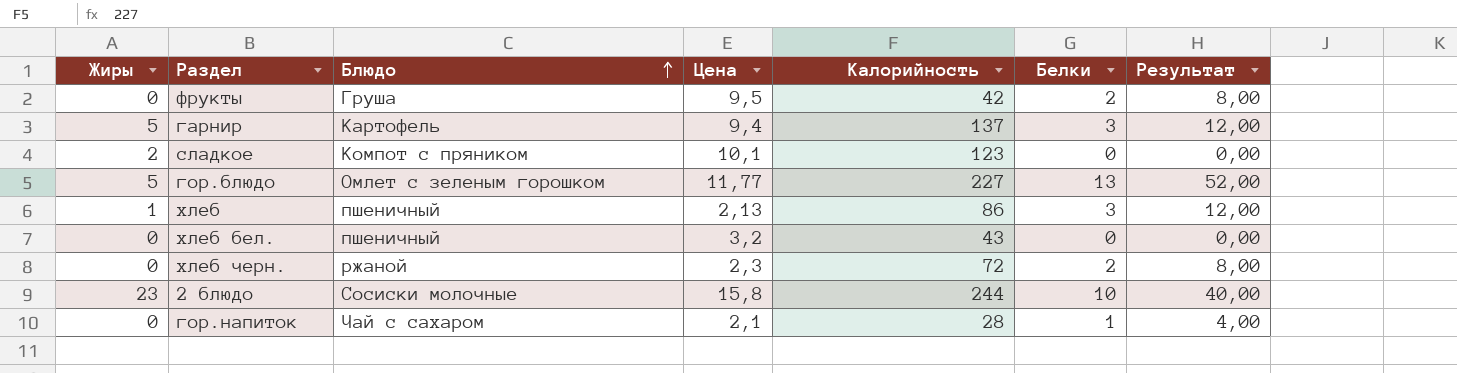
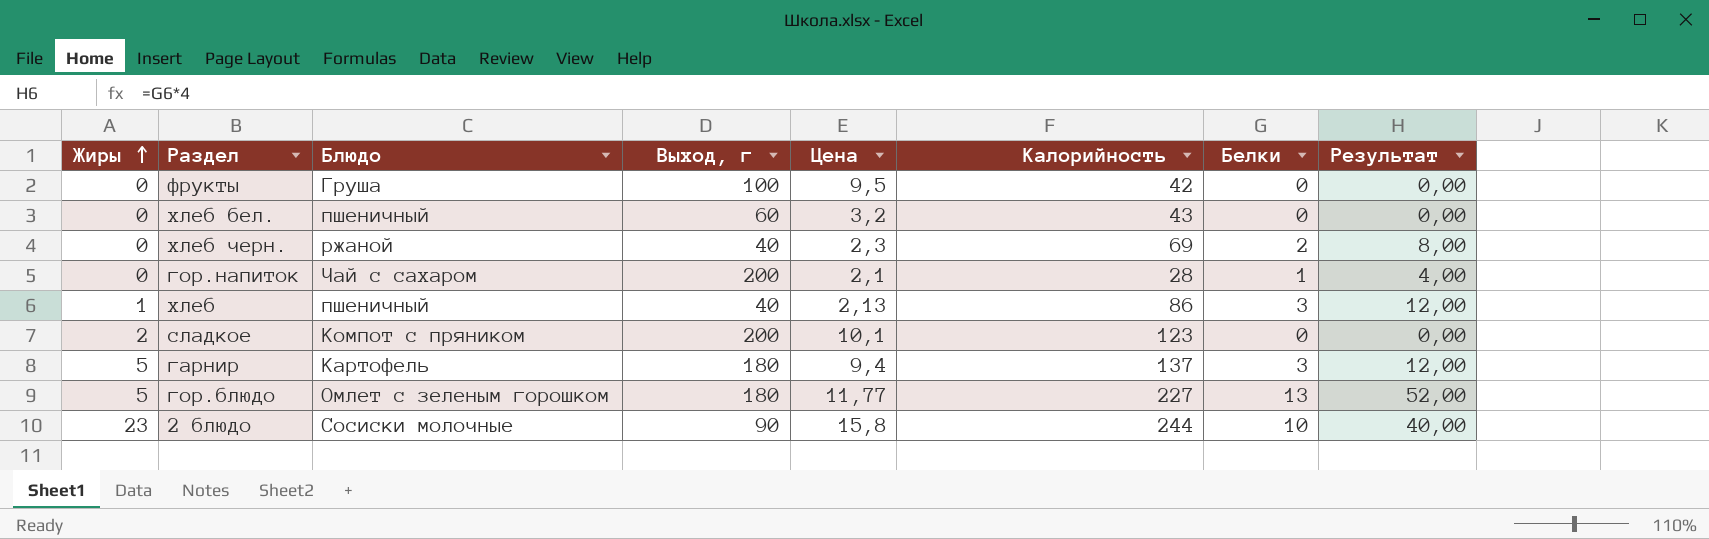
row order: Блюдо ascending -> Жиры ascending
column Выход, г | position: none -> 4
фрукты | Белки: 2 -> 0
фрукты | Результат: 8,00 -> 0,00
хлеб черн. | Калорийность: 72 -> 69

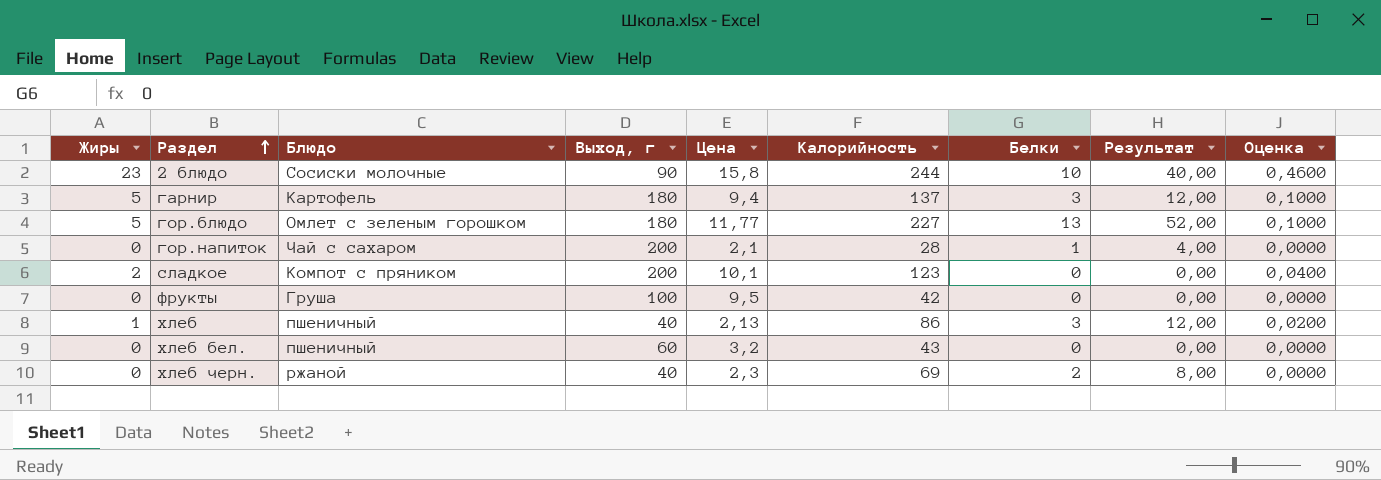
row order: Жиры ascending -> Раздел ascending
column Оценка | formula: none -> [Жиры] * 0,02

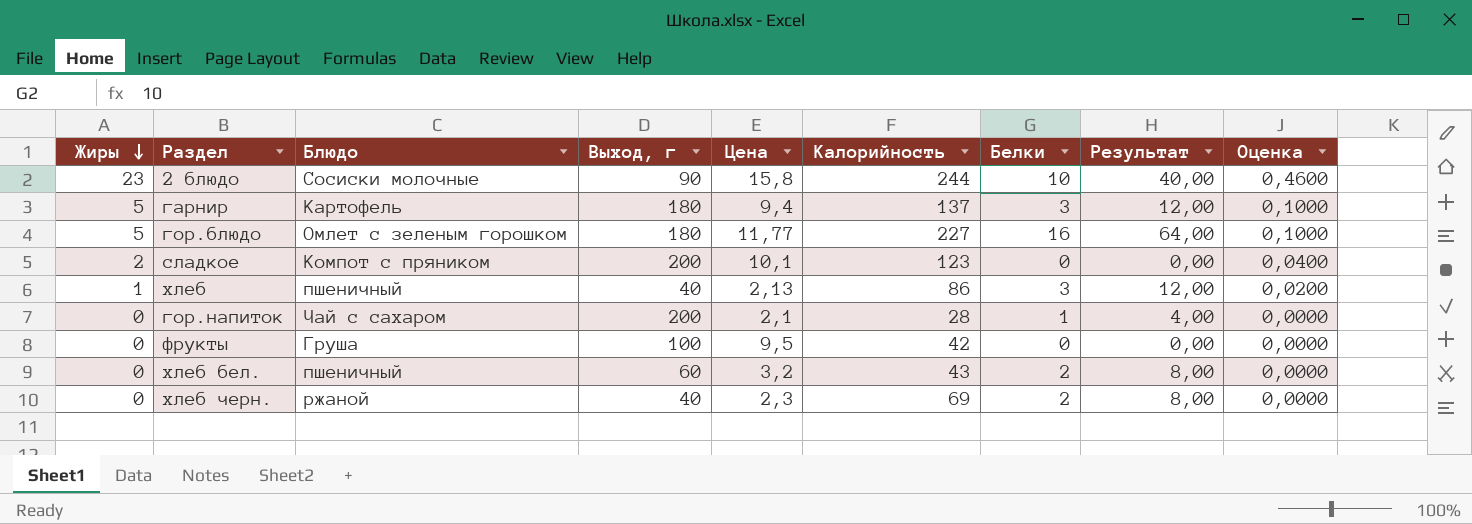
row order: Раздел ascending -> Жиры descending
гор.блюдо | Белки: 13 -> 16
гор.блюдо | Результат: 52,00 -> 64,00
хлеб бел. | Белки: 0 -> 2
хлеб бел. | Результат: 0,00 -> 8,00

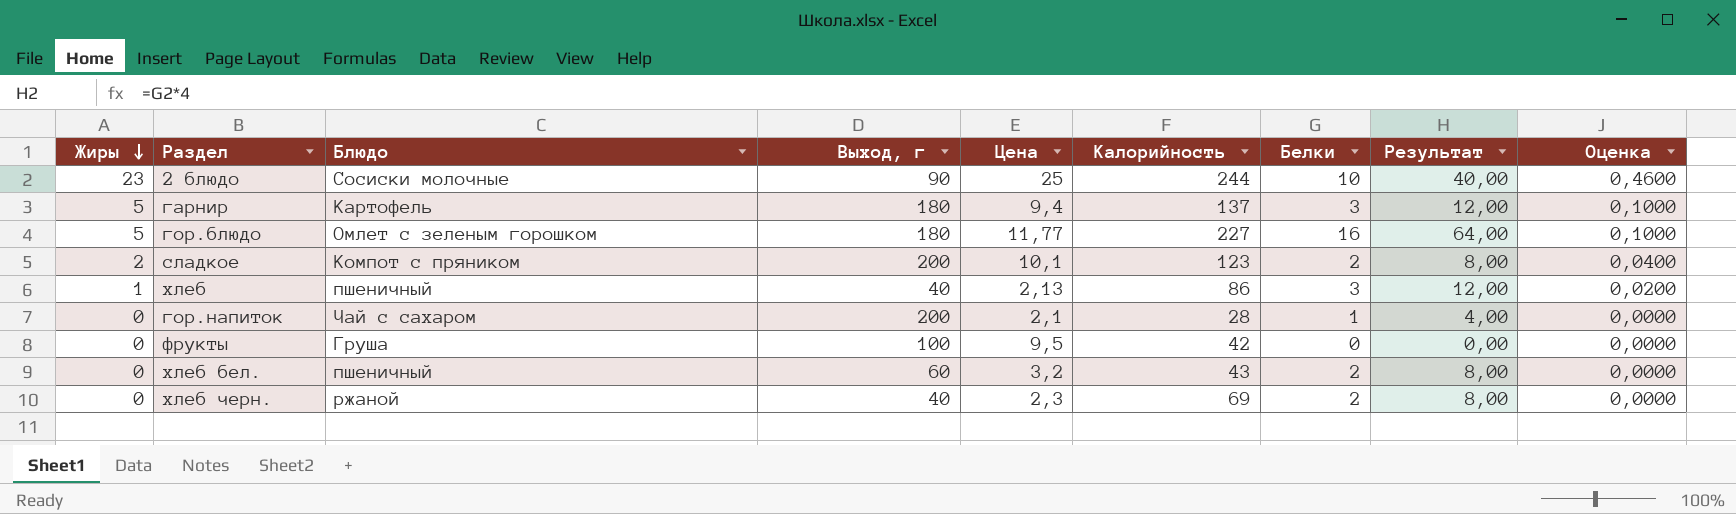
2 блюдо | Цена: 15,8 -> 25
сладкое | Белки: 0 -> 2
сладкое | Результат: 0,00 -> 8,00

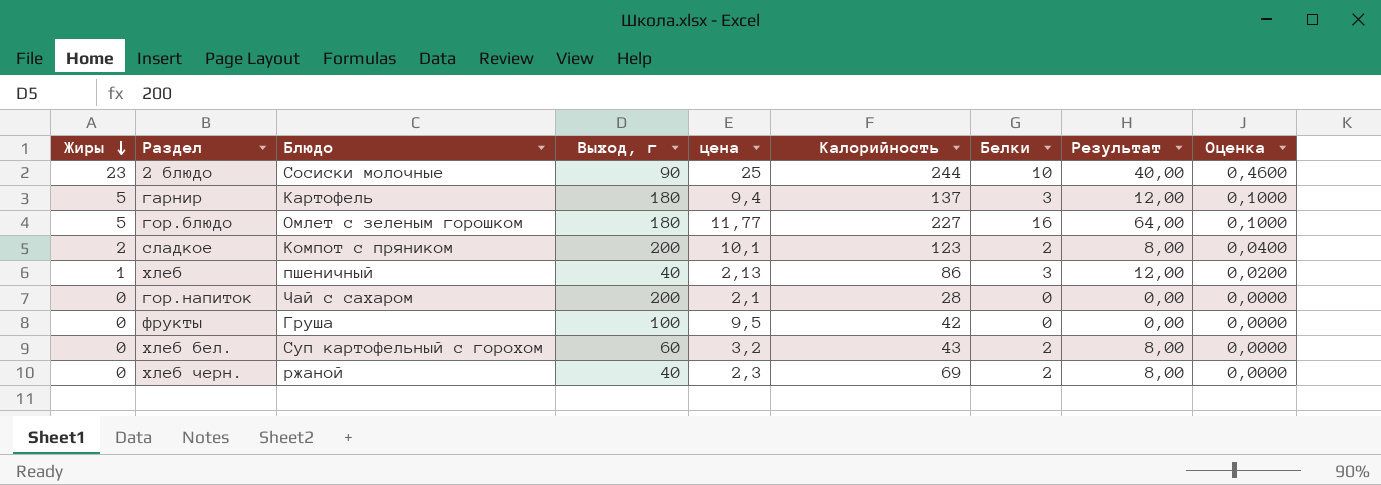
column name: Цена -> цена
гор.напиток | Белки: 1 -> 0
гор.напиток | Результат: 4,00 -> 0,00
хлеб бел. | Блюдо: пшеничный -> Суп картофельный с горохом

